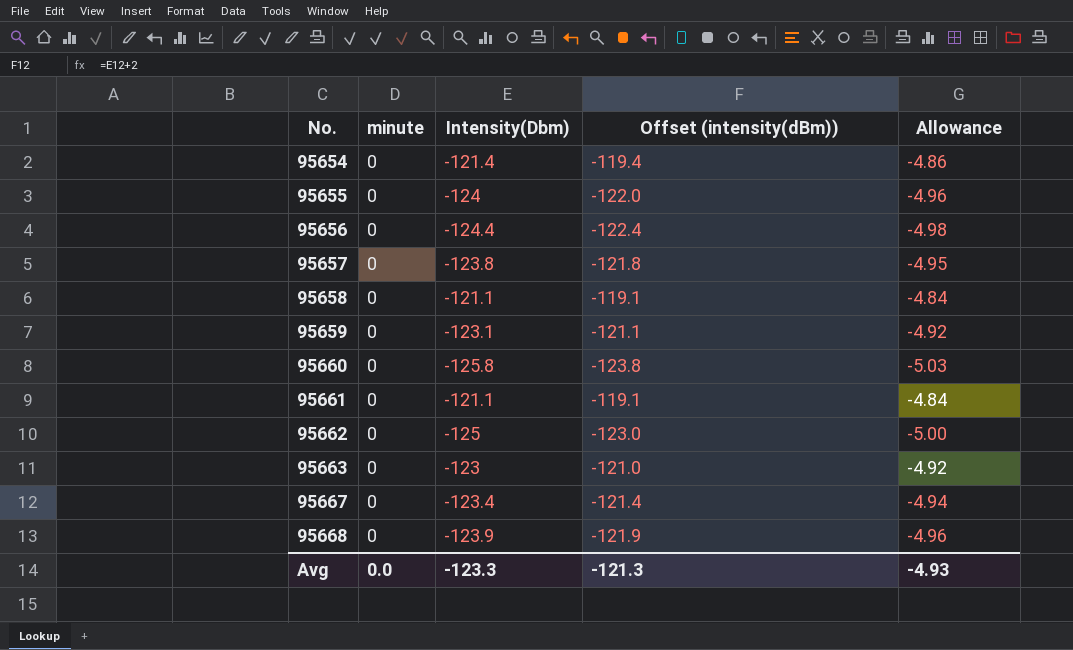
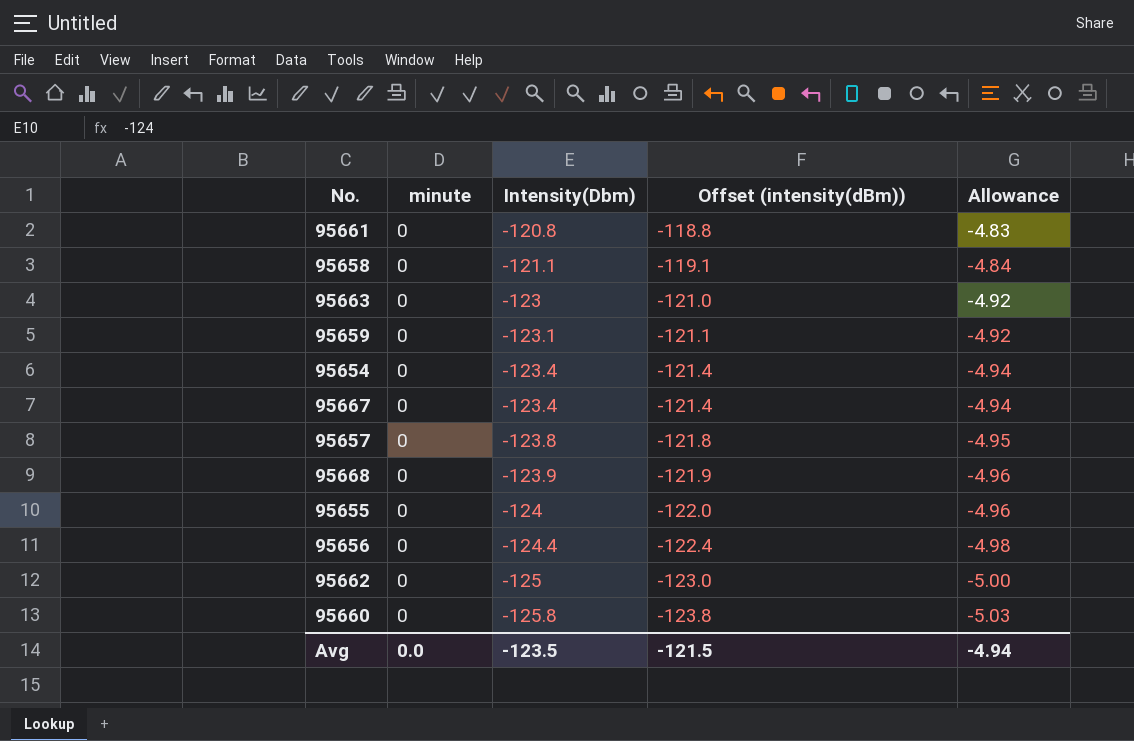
row order: No. ascending -> Intensity(Dbm) descending
95661 | Intensity(Dbm): -121.1 -> -120.8
95661 | Offset (intensity(dBm)): -119.1 -> -118.8
95661 | Allowance: -4.84 -> -4.83
95654 | Intensity(Dbm): -121.4 -> -123.4
95654 | Offset (intensity(dBm)): -119.4 -> -121.4
95654 | Allowance: -4.86 -> -4.94
Avg | Intensity(Dbm): -123.3 -> -123.5
Avg | Offset (intensity(dBm)): -121.3 -> -121.5
Avg | Allowance: -4.93 -> -4.94

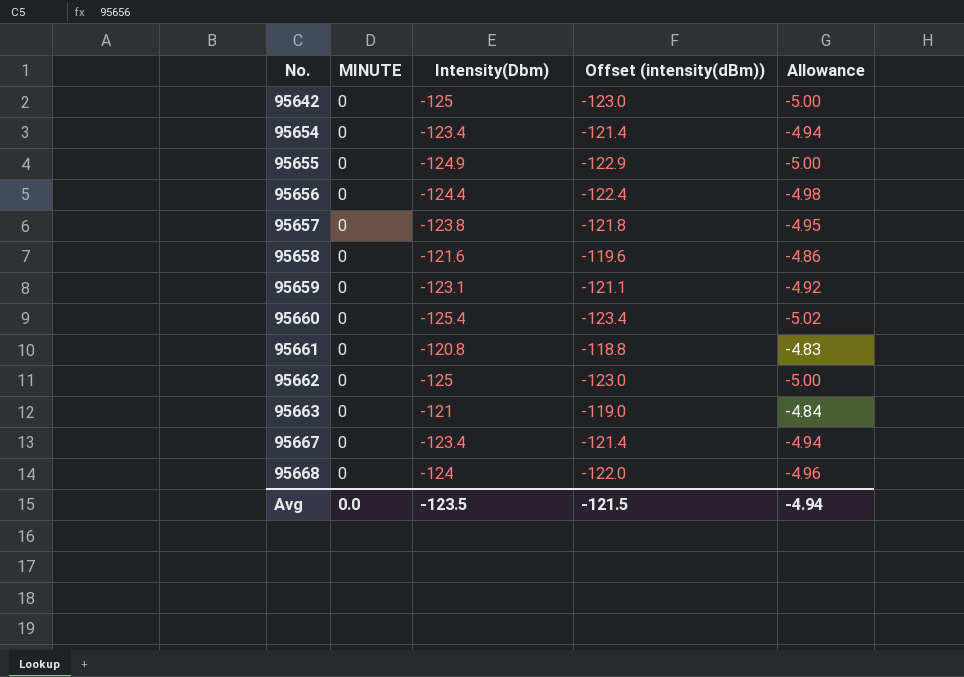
row order: Intensity(Dbm) descending -> No. ascending
column name: minute -> MINUTE
row 95642: none -> 0 | -125 | -123.0 | -5.00
95655 | Intensity(Dbm): -124 -> -124.9
95655 | Offset (intensity(dBm)): -122.0 -> -122.9
95655 | Allowance: -4.96 -> -5.00
95658 | Intensity(Dbm): -121.1 -> -121.6
95658 | Offset (intensity(dBm)): -119.1 -> -119.6
95658 | Allowance: -4.84 -> -4.86
95660 | Intensity(Dbm): -125.8 -> -125.4
95660 | Offset (intensity(dBm)): -123.8 -> -123.4
95660 | Allowance: -5.03 -> -5.02
95663 | Intensity(Dbm): -123 -> -121
95663 | Offset (intensity(dBm)): -121.0 -> -119.0
95663 | Allowance: -4.92 -> -4.84
95668 | Intensity(Dbm): -123.9 -> -124
95668 | Offset (intensity(dBm)): -121.9 -> -122.0

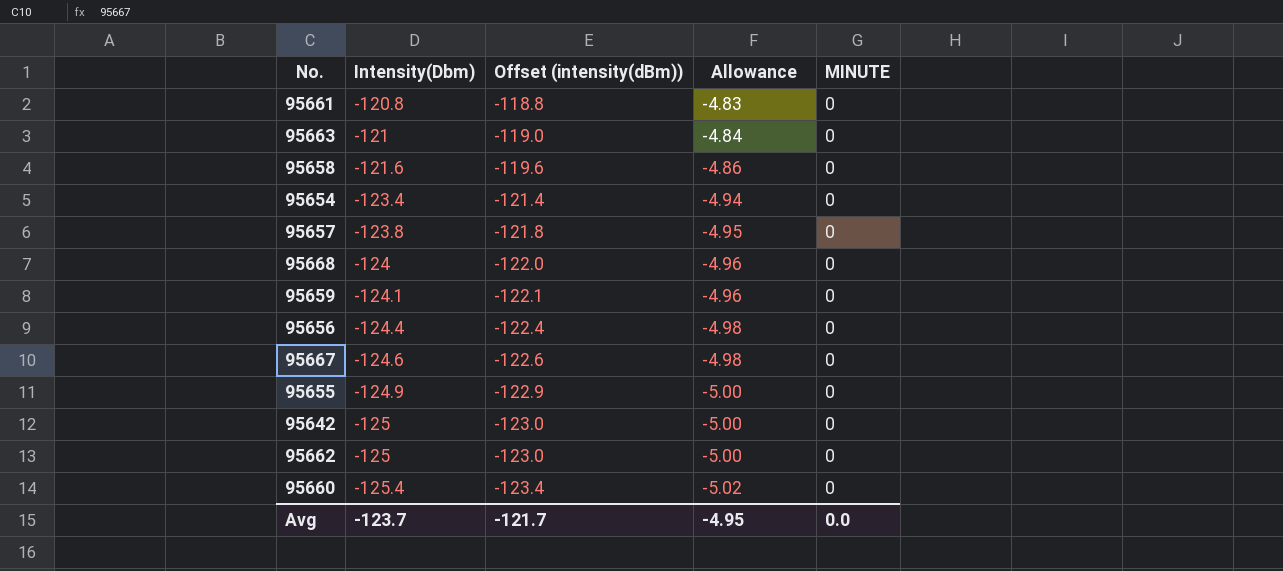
row order: No. ascending -> Intensity(Dbm) descending
column MINUTE | position: 2 -> 5
95659 | Intensity(Dbm): -123.1 -> -124.1
95659 | Offset (intensity(dBm)): -121.1 -> -122.1
95659 | Allowance: -4.92 -> -4.96
95667 | Intensity(Dbm): -123.4 -> -124.6
95667 | Offset (intensity(dBm)): -121.4 -> -122.6
95667 | Allowance: -4.94 -> -4.98
Avg | Intensity(Dbm): -123.5 -> -123.7
Avg | Offset (intensity(dBm)): -121.5 -> -121.7
Avg | Allowance: -4.94 -> -4.95

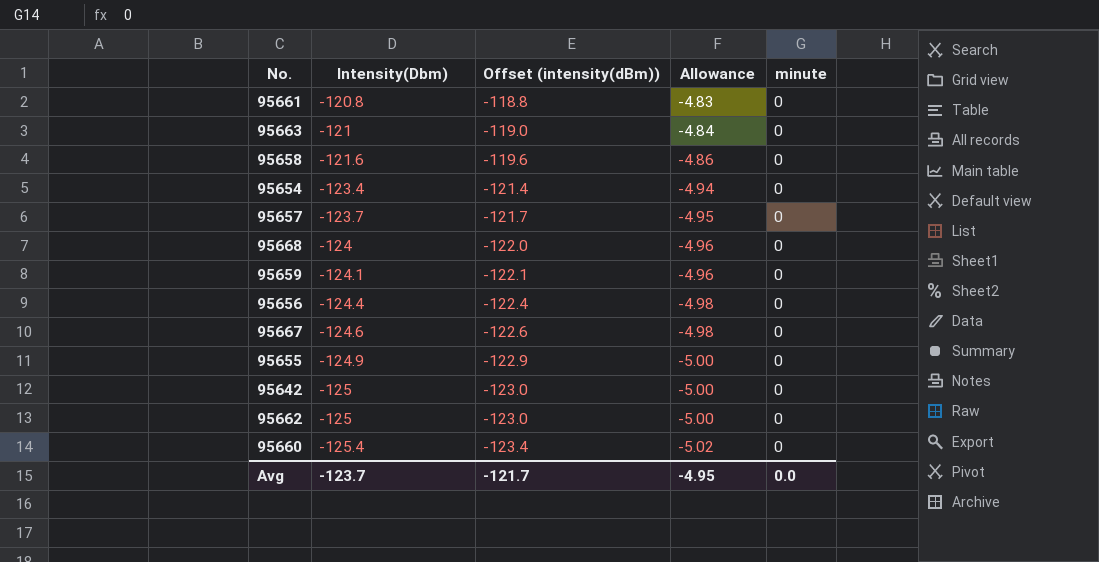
column name: MINUTE -> minute
95657 | Intensity(Dbm): -123.8 -> -123.7
95657 | Offset (intensity(dBm)): -121.8 -> -121.7

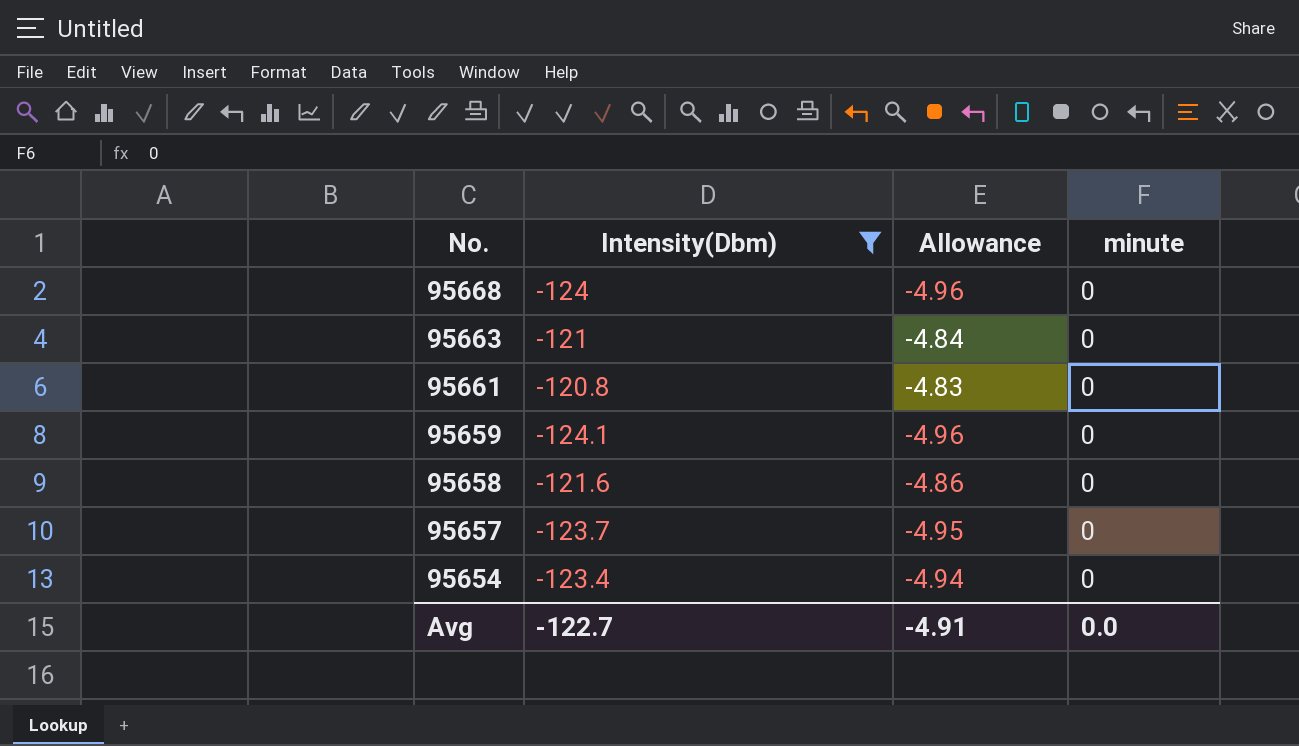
filter: none -> Intensity(Dbm) >= -124.1
row order: Intensity(Dbm) descending -> No. descending
column Offset (intensity(dBm)) | formula: [Intensity(Dbm)] + 2 -> none
Avg | Intensity(Dbm): -123.7 -> -122.7
Avg | Allowance: -4.95 -> -4.91

